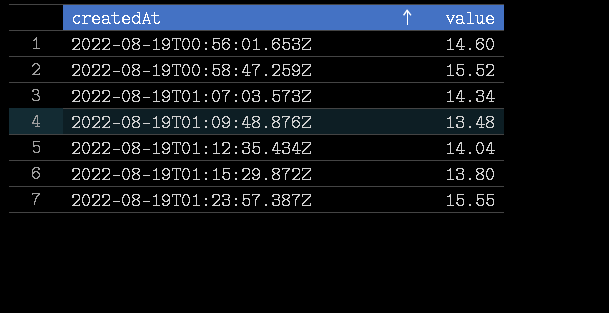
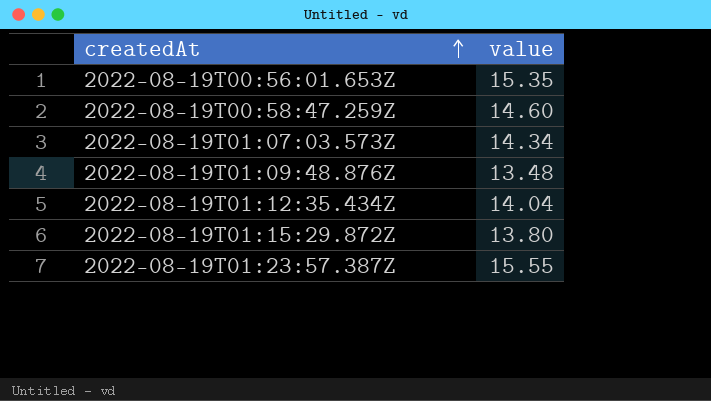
2022-08-19T00:56:01.653Z | value: 14.60 -> 15.35
2022-08-19T00:58:47.259Z | value: 15.52 -> 14.60

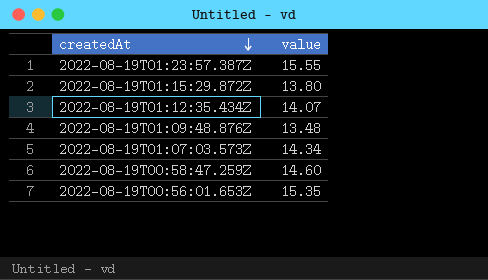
row order: createdAt ascending -> createdAt descending
2022-08-19T01:12:35.434Z | value: 14.04 -> 14.07

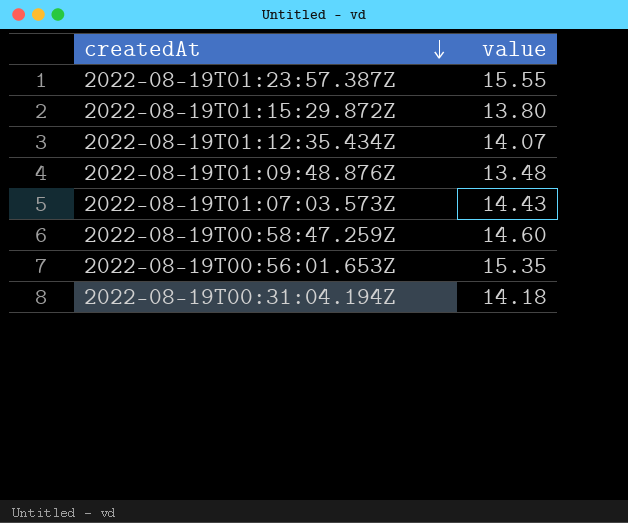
2022-08-19T01:07:03.573Z | value: 14.34 -> 14.43
row 2022-08-19T00:31:04.194Z: none -> 14.18

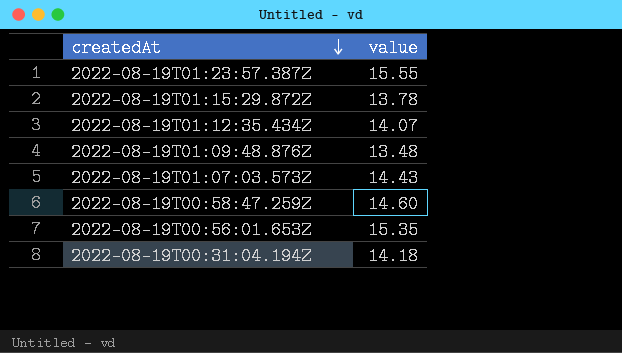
2022-08-19T01:15:29.872Z | value: 13.80 -> 13.78

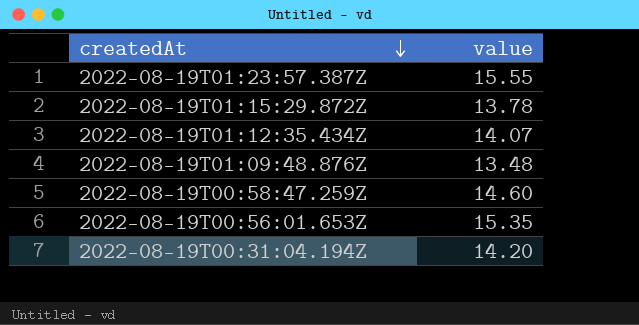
row 2022-08-19T01:07:03.573Z: 14.43 -> none
2022-08-19T00:31:04.194Z | value: 14.18 -> 14.20

